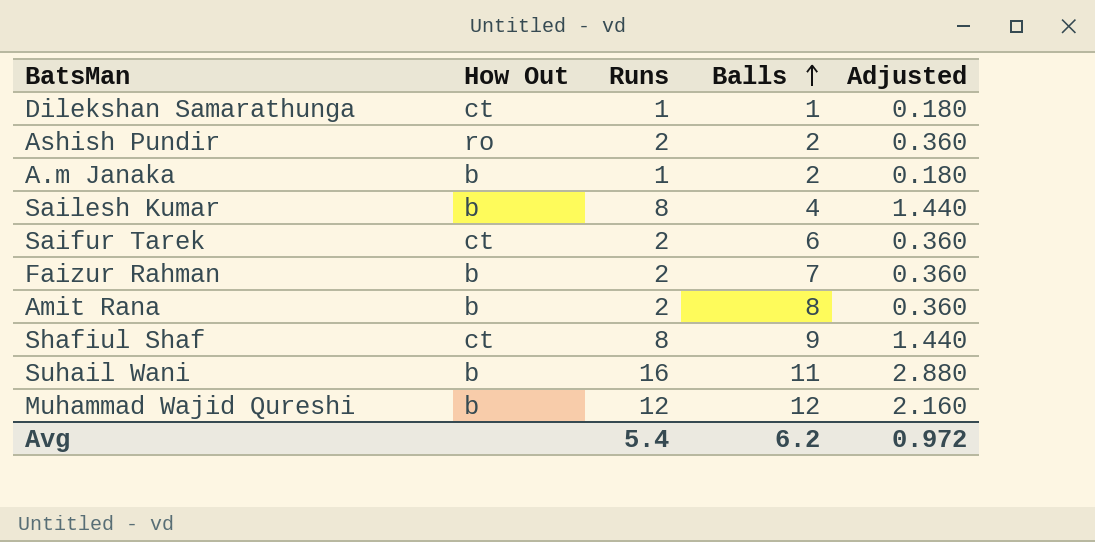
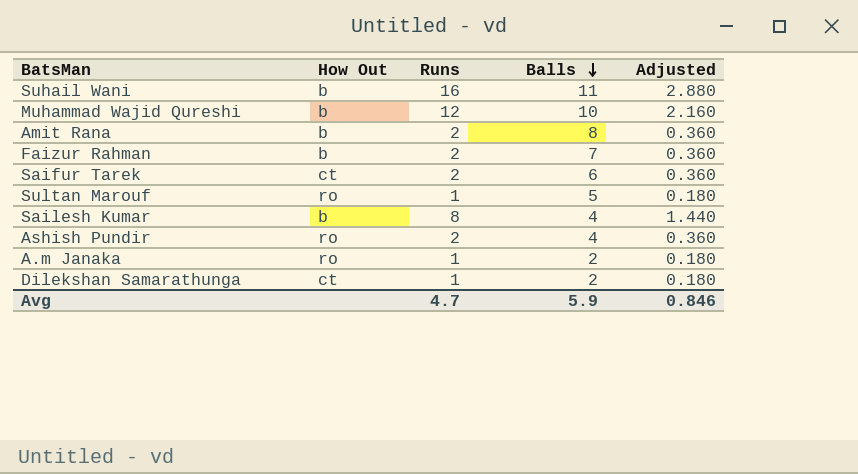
row order: Balls ascending -> Balls descending
row Shafiul Shaf: ct | 8 | 9 | 1.440 -> none
Muhammad Wajid Qureshi | Balls: 12 -> 10
row Sultan Marouf: none -> ro | 1 | 5 | 0.180
Ashish Pundir | Balls: 2 -> 4
A.m Janaka | How Out: b -> ro
Dilekshan Samarathunga | Balls: 1 -> 2
Avg | Runs: 5.4 -> 4.7
Avg | Balls: 6.2 -> 5.9
Avg | Adjusted: 0.972 -> 0.846

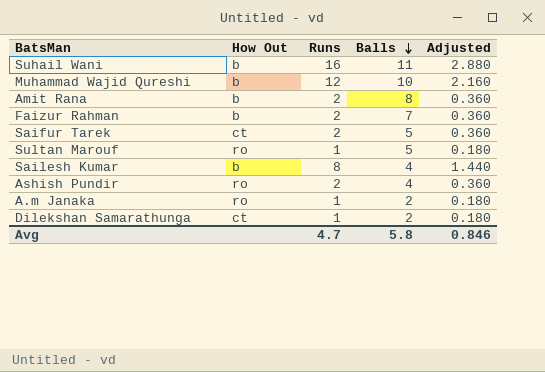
Saifur Tarek | Balls: 6 -> 5
Avg | Balls: 5.9 -> 5.8

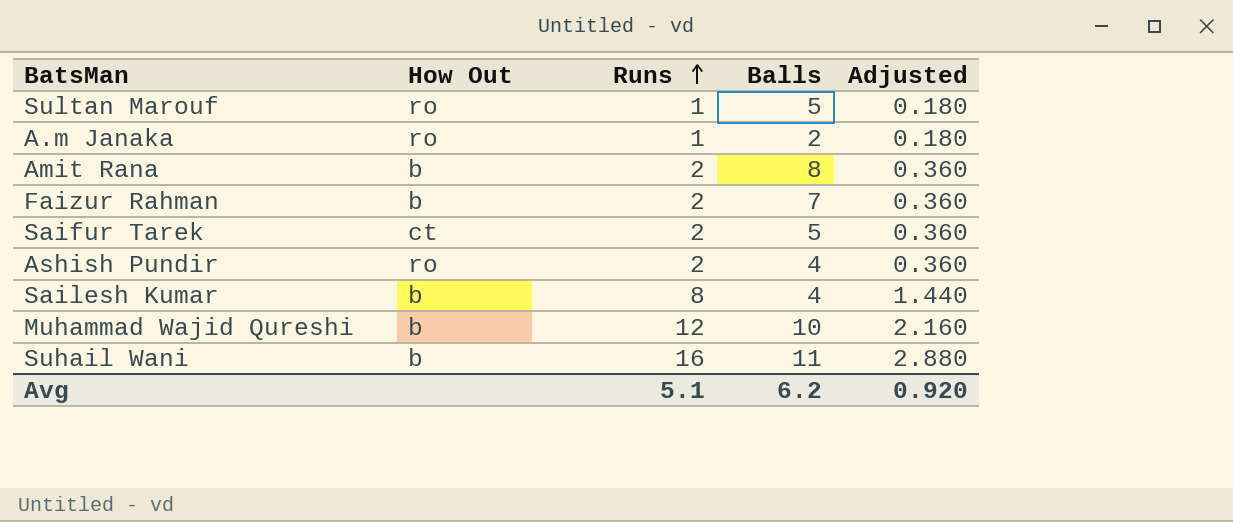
row order: Balls descending -> Runs ascending
row Dilekshan Samarathunga: ct | 1 | 2 | 0.180 -> none
Avg | Runs: 4.7 -> 5.1
Avg | Balls: 5.8 -> 6.2
Avg | Adjusted: 0.846 -> 0.920

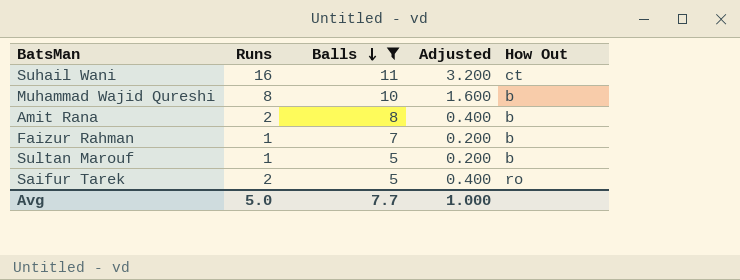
filter: none -> Balls >= 5
row order: Runs ascending -> Balls descending
column Adjusted | formula: [Runs] * 0.18 -> [Runs] * 0.2
column How Out | position: 2 -> 5
Suhail Wani | How Out: b -> ct
Muhammad Wajid Qureshi | Runs: 12 -> 8
Faizur Rahman | Runs: 2 -> 1
Sultan Marouf | How Out: ro -> b
Saifur Tarek | How Out: ct -> ro
Avg | Runs: 5.1 -> 5.0
Avg | Balls: 6.2 -> 7.7
Avg | Adjusted: 0.920 -> 1.000

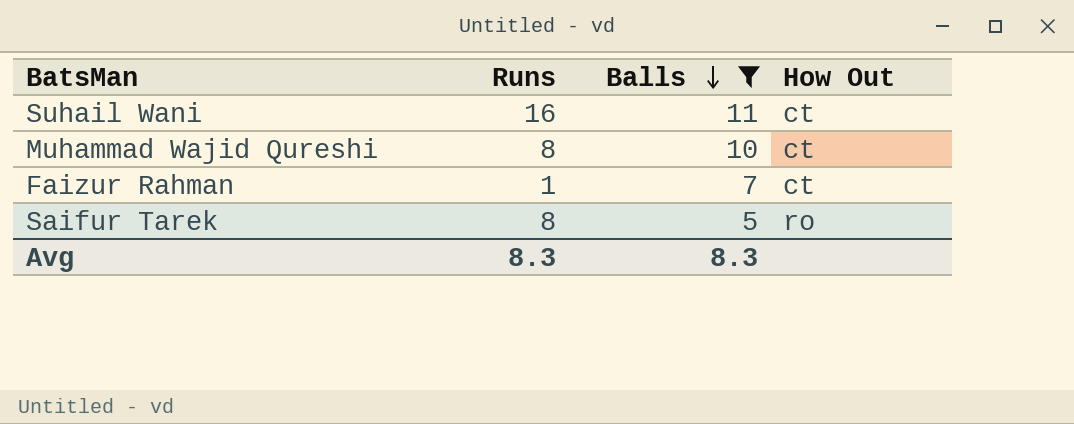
column Adjusted | formula: [Runs] * 0.2 -> none
row Amit Rana: 2 | 8 | 0.400 | b -> none
row Sultan Marouf: 1 | 5 | 0.200 | b -> none
Muhammad Wajid Qureshi | How Out: b -> ct
Faizur Rahman | How Out: b -> ct
Saifur Tarek | Runs: 2 -> 8
Avg | Runs: 5.0 -> 8.3
Avg | Balls: 7.7 -> 8.3

